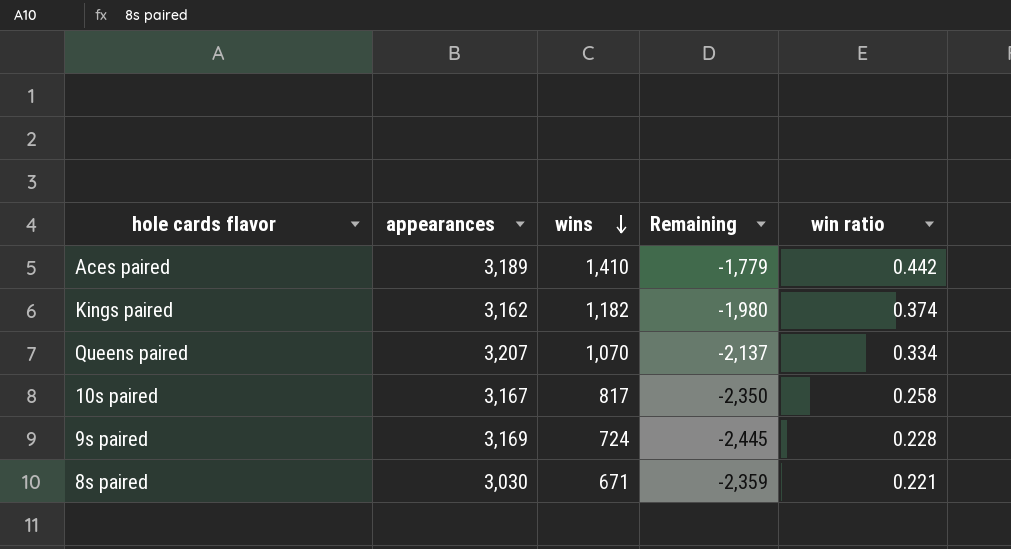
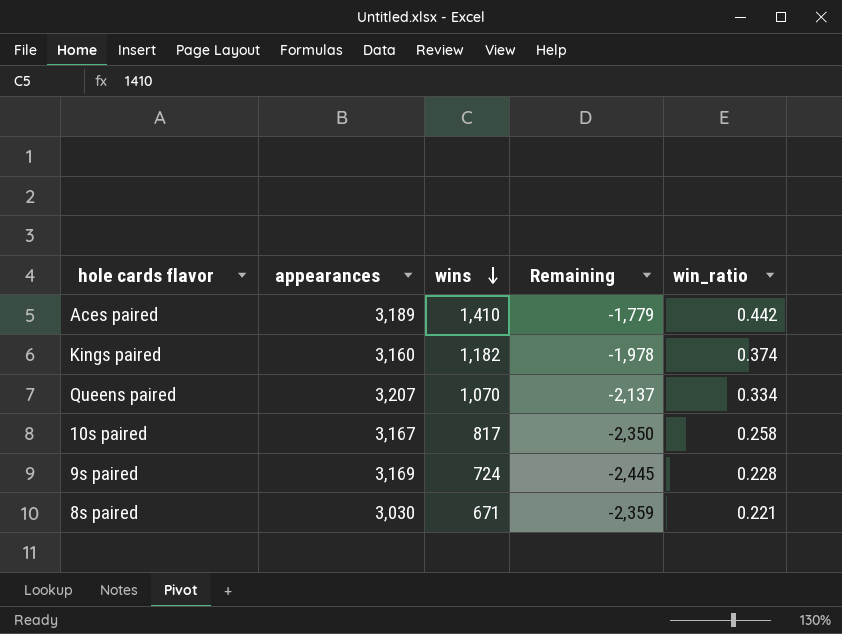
column name: win ratio -> win_ratio
Kings paired | appearances: 3,162 -> 3,160
Kings paired | Remaining: -1,980 -> -1,978

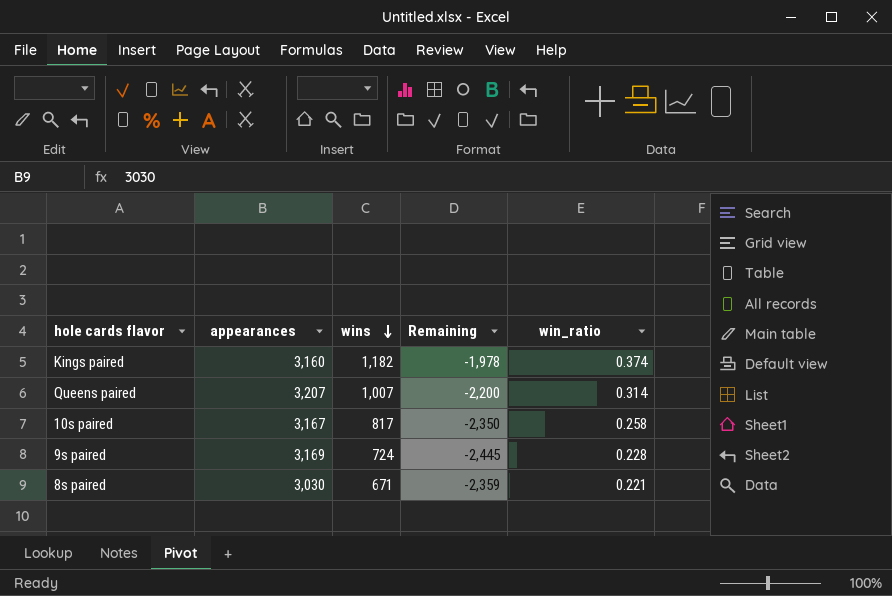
row Aces paired: 3,189 | 1,410 | -1,779 | 0.442 -> none
Queens paired | wins: 1,070 -> 1,007
Queens paired | Remaining: -2,137 -> -2,200
Queens paired | win_ratio: 0.334 -> 0.314

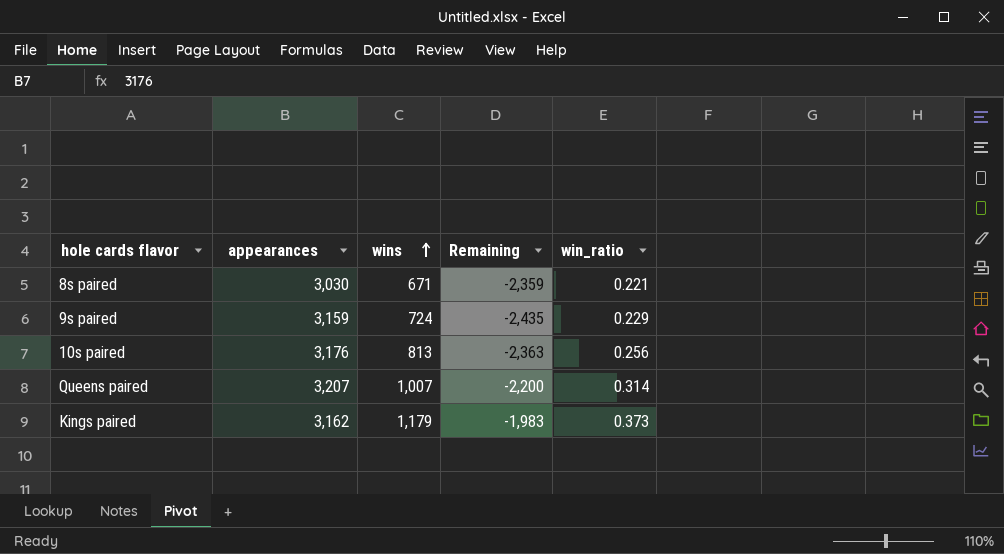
row order: wins descending -> wins ascending
9s paired | appearances: 3,169 -> 3,159
9s paired | Remaining: -2,445 -> -2,435
9s paired | win_ratio: 0.228 -> 0.229
10s paired | appearances: 3,167 -> 3,176
10s paired | wins: 817 -> 813
10s paired | Remaining: -2,350 -> -2,363
10s paired | win_ratio: 0.258 -> 0.256
Kings paired | appearances: 3,160 -> 3,162
Kings paired | wins: 1,182 -> 1,179
Kings paired | Remaining: -1,978 -> -1,983
Kings paired | win_ratio: 0.374 -> 0.373

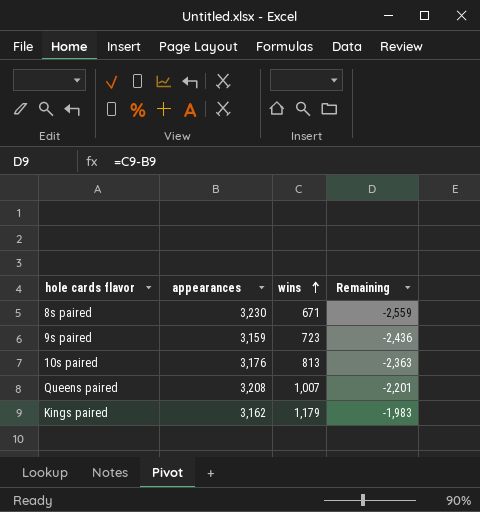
column win_ratio | formula: [wins] / [appearances] -> none
8s paired | appearances: 3,030 -> 3,230
8s paired | Remaining: -2,359 -> -2,559
9s paired | wins: 724 -> 723
9s paired | Remaining: -2,435 -> -2,436
Queens paired | appearances: 3,207 -> 3,208
Queens paired | Remaining: -2,200 -> -2,201

